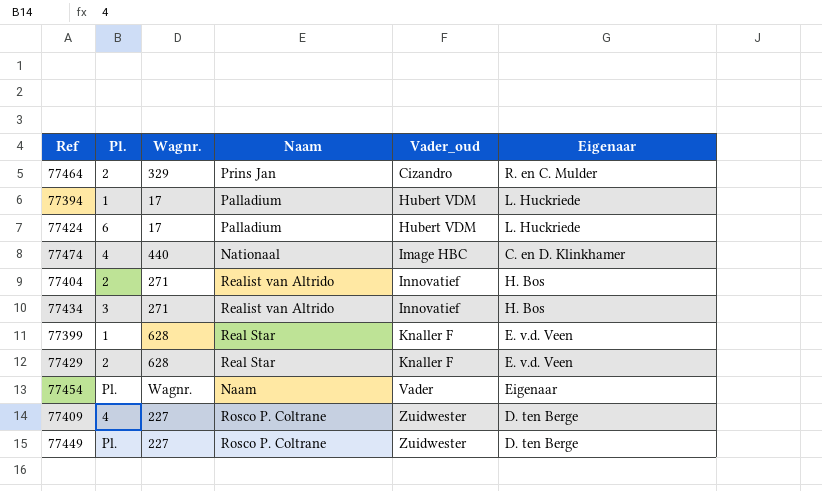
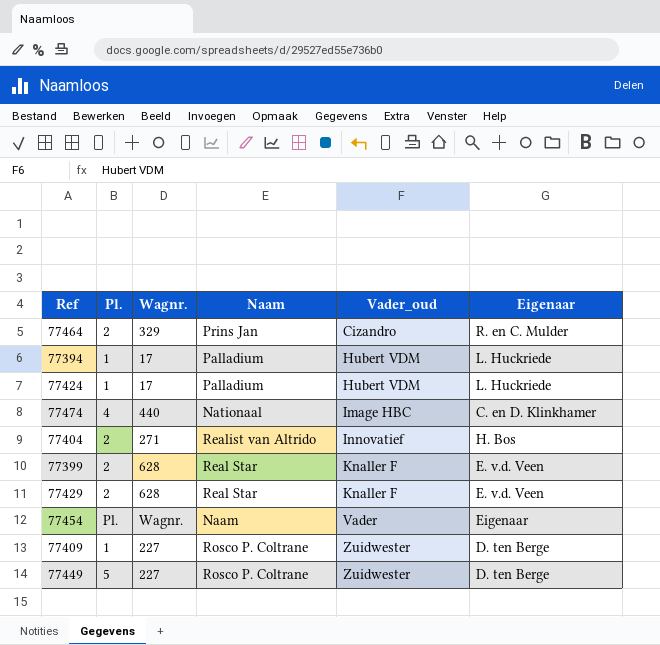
row 77434: 3 | 271 | Realist van Altrido | Innovatief | H. Bos -> none
77424 | Pl.: 6 -> 1
77399 | Pl.: 1 -> 2
77409 | Pl.: 4 -> 1
77449 | Pl.: Pl. -> 5

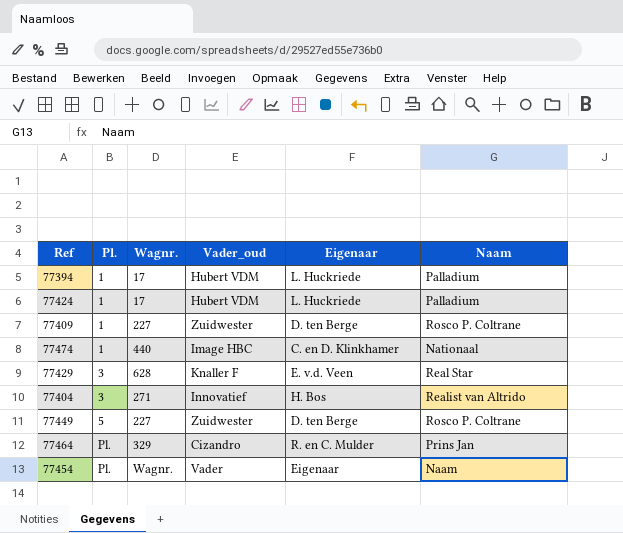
row order: Vader_oud ascending -> Pl. ascending
column Naam | position: 4 -> 6
row 77399: 2 | 628 | Real Star | Knaller F | E. v.d. Veen -> none
77474 | Pl.: 4 -> 1
77429 | Pl.: 2 -> 3
77404 | Pl.: 2 -> 3
77464 | Pl.: 2 -> Pl.

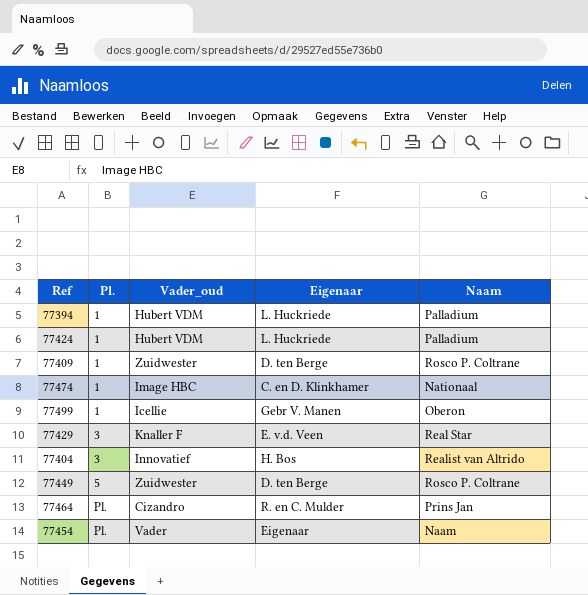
column Wagnr. | position: 3 -> none
row 77499: none -> 1 | Icellie | Gebr V. Manen | Oberon

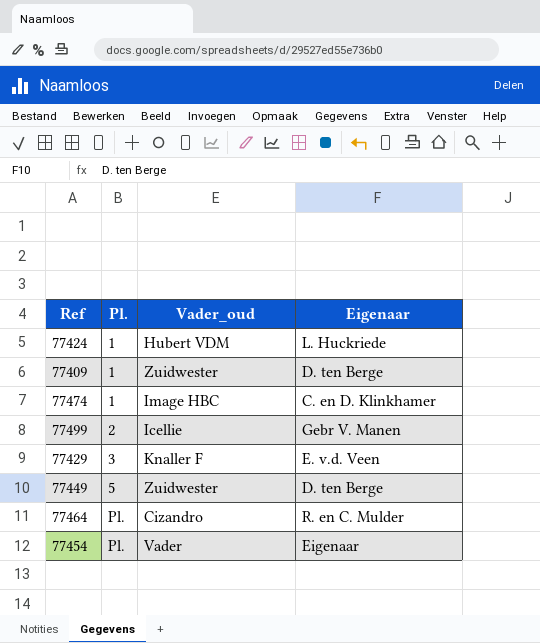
column Naam | position: 5 -> none
row 77394: 1 | Hubert VDM | L. Huckriede | Palladium -> none
row 77404: 3 | Innovatief | H. Bos | Realist van Altrido -> none
77499 | Pl.: 1 -> 2

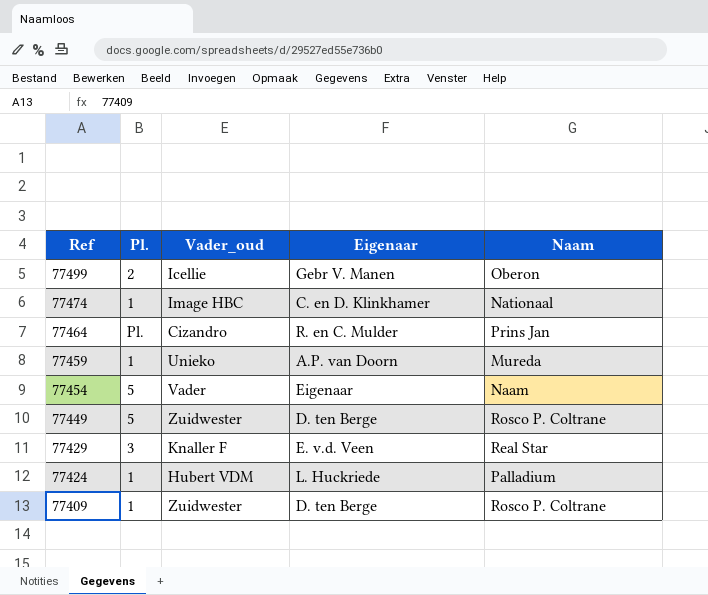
row order: Pl. ascending -> Ref descending
column Naam | position: none -> 5
row 77459: none -> 1 | Unieko | A.P. van Doorn | Mureda
77454 | Pl.: Pl. -> 5

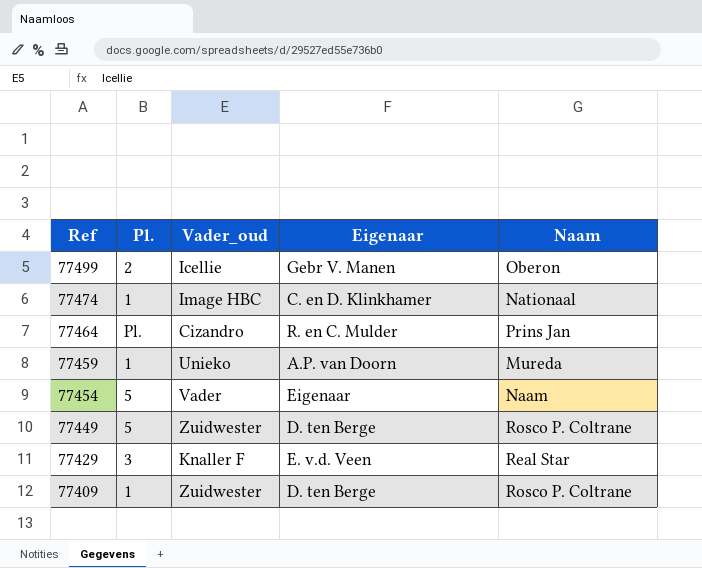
row 77424: 1 | Hubert VDM | L. Huckriede | Palladium -> none

